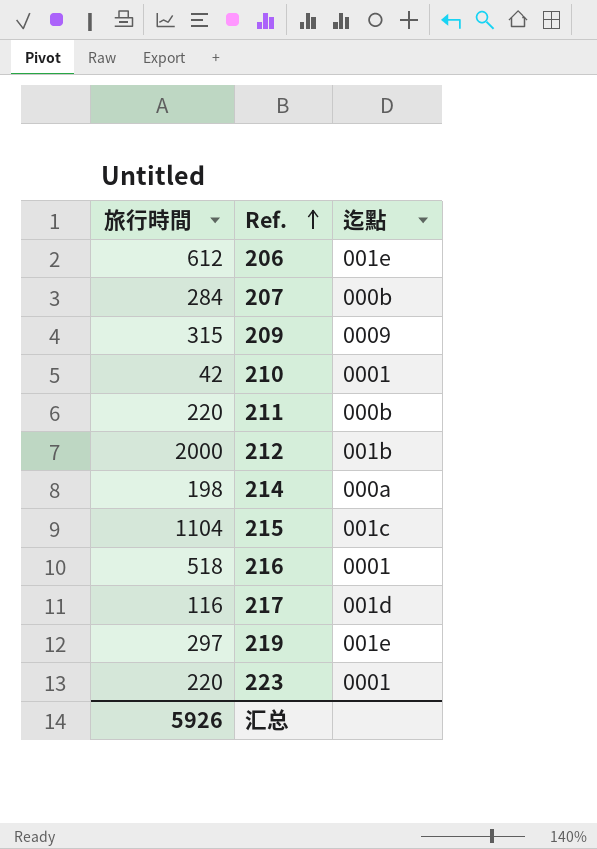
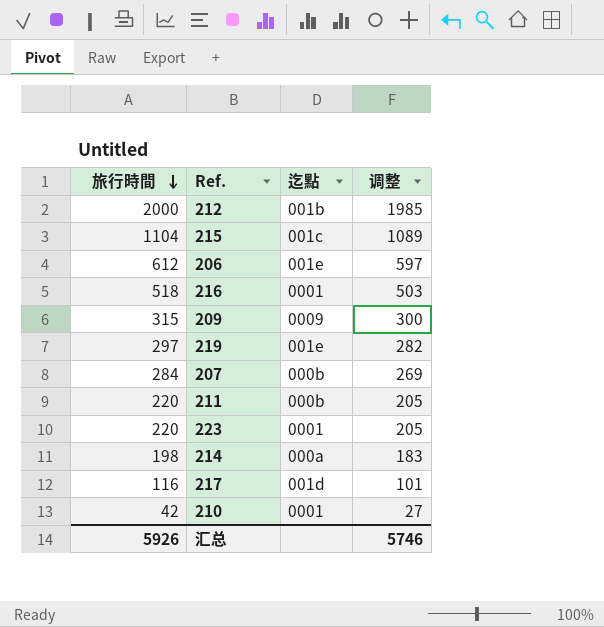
row order: Ref. ascending -> 旅行時間 descending
column 调整 | formula: none -> [旅行時間] - 15

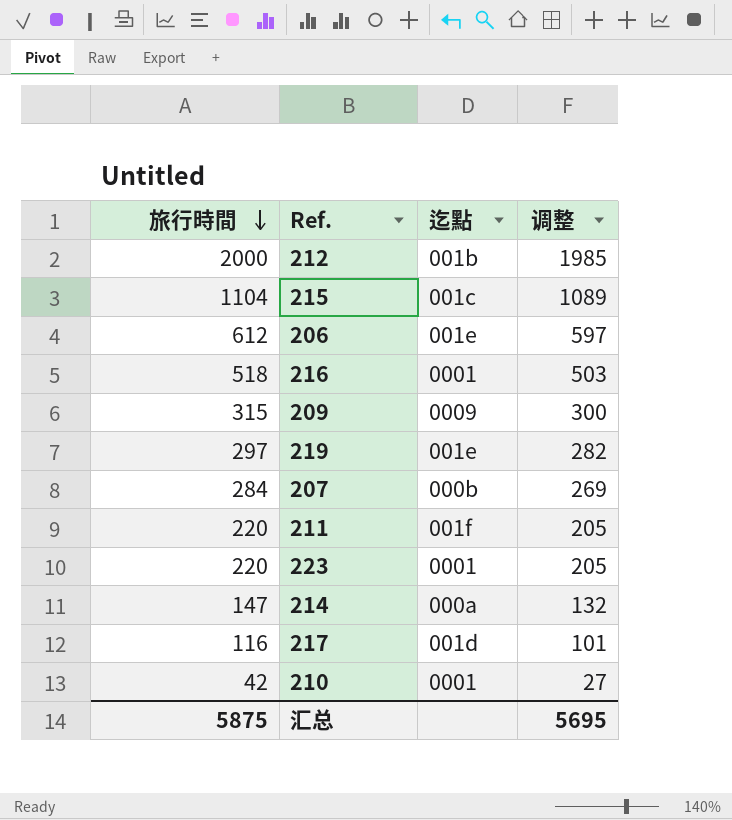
211 | 迄點: 000b -> 001f
214 | 旅行時間: 198 -> 147
214 | 调整: 183 -> 132
汇总 | 旅行時間: 5926 -> 5875
汇总 | 调整: 5746 -> 5695

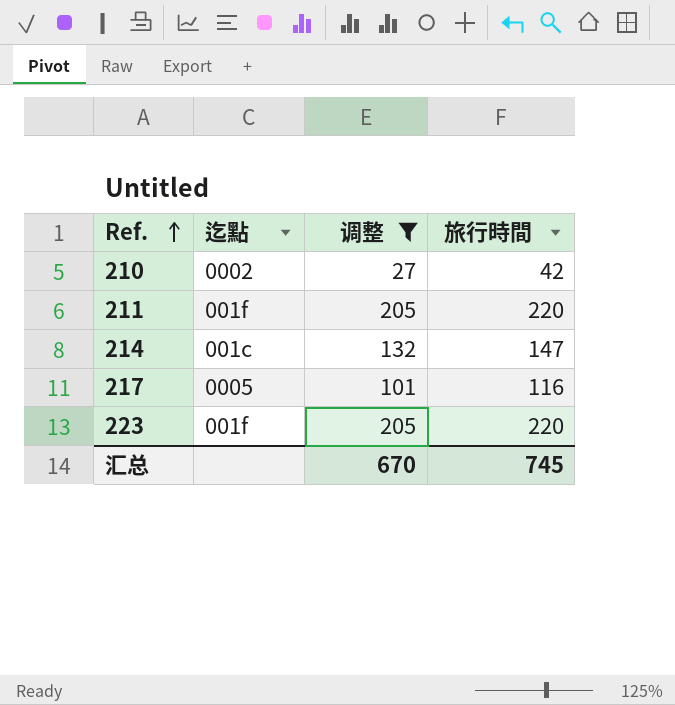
filter: none -> 调整 <= 205
row order: 旅行時間 descending -> Ref. ascending
column 旅行時間 | position: 1 -> 4
210 | 迄點: 0001 -> 0002
214 | 迄點: 000a -> 001c
217 | 迄點: 001d -> 0005
223 | 迄點: 0001 -> 001f
汇总 | 调整: 5695 -> 670
汇总 | 旅行時間: 5875 -> 745

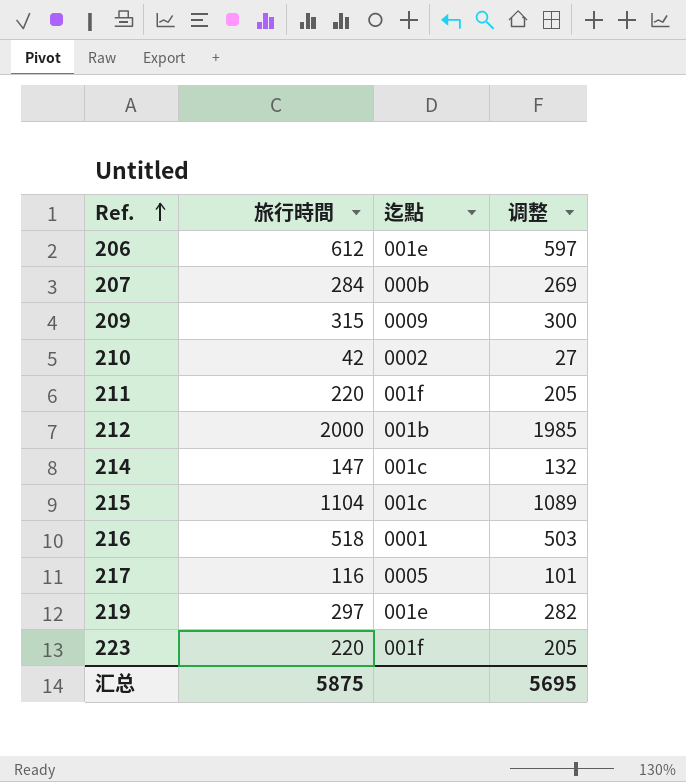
filter: 调整 <= 205 -> none
column 旅行時間 | position: 4 -> 2
汇总 | 旅行時間: 745 -> 5875
汇总 | 调整: 670 -> 5695

